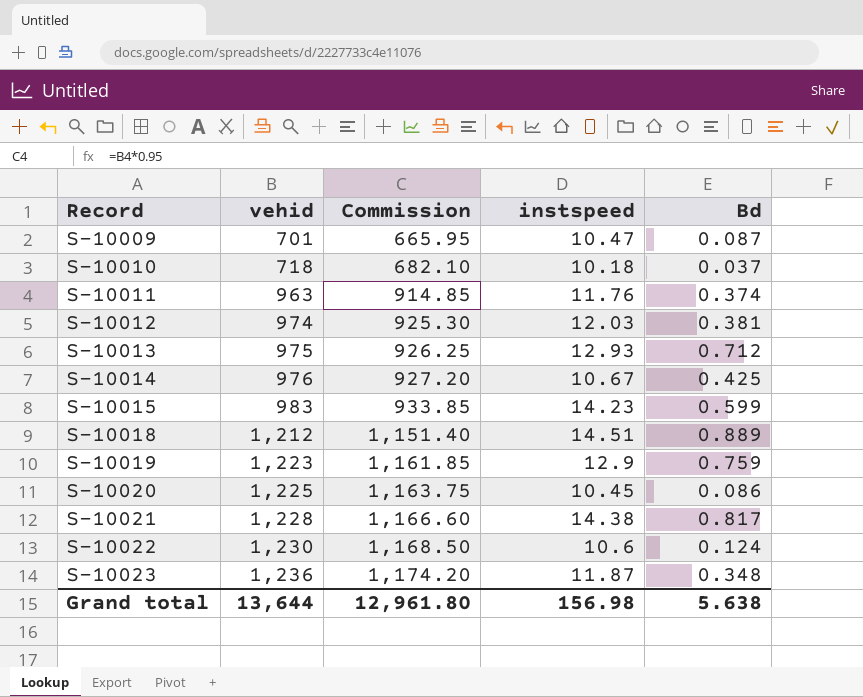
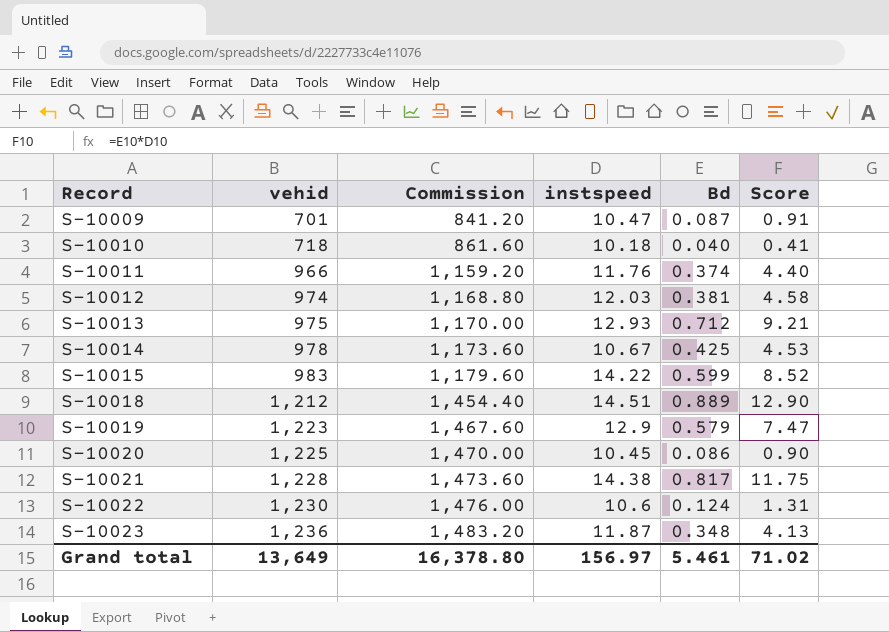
column Commission | formula: [vehid] * 0.95 -> [vehid] * 1.2
column Score | formula: none -> [instspeed] * [Bd]
S-10010 | Bd: 0.037 -> 0.040
S-10011 | vehid: 963 -> 966
S-10014 | vehid: 976 -> 978
S-10015 | instspeed: 14.23 -> 14.22
S-10019 | Bd: 0.759 -> 0.579
Grand total | vehid: 13,644 -> 13,649
Grand total | Commission: 12,961.80 -> 16,378.80
Grand total | instspeed: 156.98 -> 156.97
Grand total | Bd: 5.638 -> 5.461

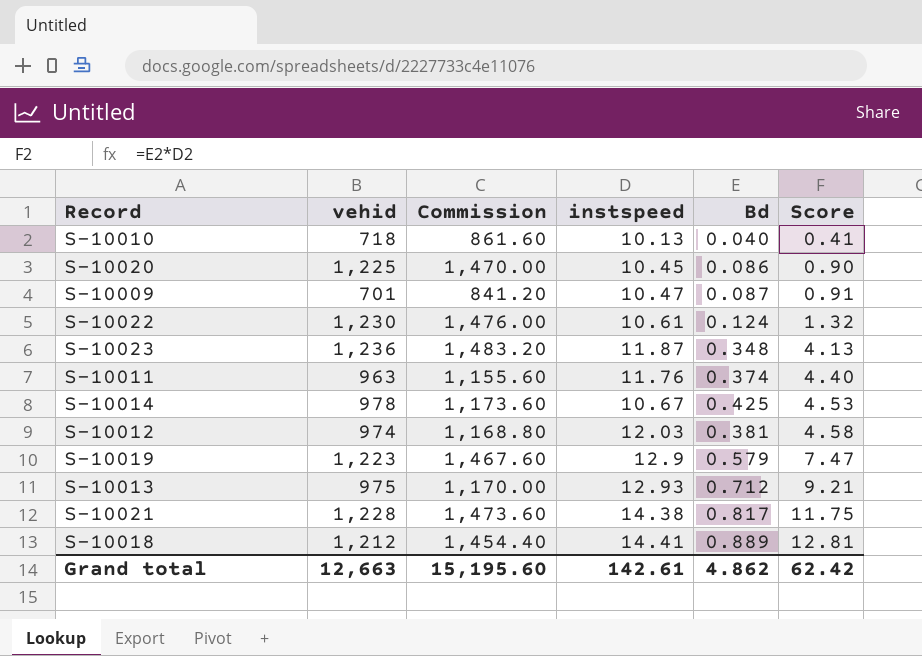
row order: Record ascending -> Score ascending
row S-10015: 983 | 1,179.60 | 14.22 | 0.599 | 8.52 -> none
S-10010 | instspeed: 10.18 -> 10.13
S-10022 | instspeed: 10.6 -> 10.61
S-10022 | Score: 1.31 -> 1.32
S-10011 | vehid: 966 -> 963
S-10011 | Commission: 1,159.20 -> 1,155.60
S-10018 | instspeed: 14.51 -> 14.41
S-10018 | Score: 12.90 -> 12.81
Grand total | vehid: 13,649 -> 12,663
Grand total | Commission: 16,378.80 -> 15,195.60
Grand total | instspeed: 156.97 -> 142.61
Grand total | Bd: 5.461 -> 4.862
Grand total | Score: 71.02 -> 62.42

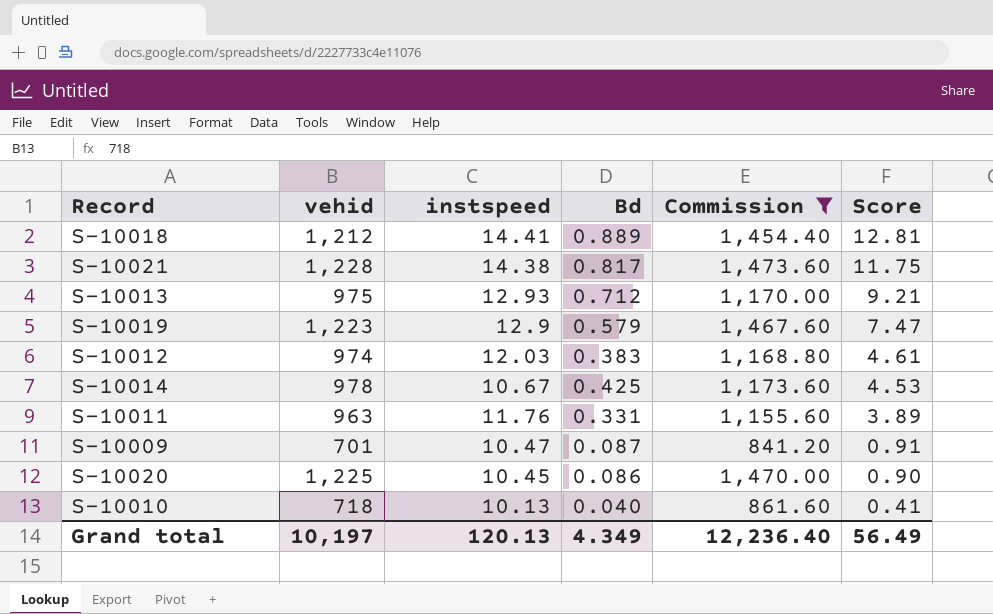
filter: none -> Commission <= 1,473.60
row order: Score ascending -> Score descending
column Commission | position: 3 -> 5
S-10012 | Bd: 0.381 -> 0.383
S-10012 | Score: 4.58 -> 4.61
S-10011 | Bd: 0.374 -> 0.331
S-10011 | Score: 4.40 -> 3.89
Grand total | vehid: 12,663 -> 10,197
Grand total | instspeed: 142.61 -> 120.13
Grand total | Bd: 4.862 -> 4.349
Grand total | Commission: 15,195.60 -> 12,236.40
Grand total | Score: 62.42 -> 56.49

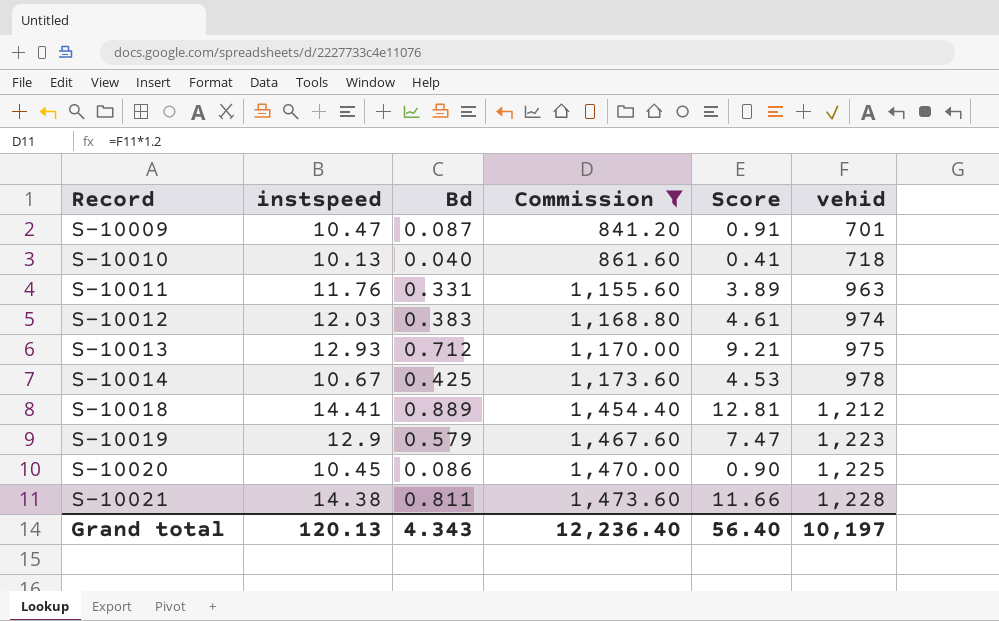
row order: Score descending -> Record ascending
column vehid | position: 2 -> 6
S-10021 | Bd: 0.817 -> 0.811
S-10021 | Score: 11.75 -> 11.66
Grand total | Bd: 4.349 -> 4.343
Grand total | Score: 56.49 -> 56.40

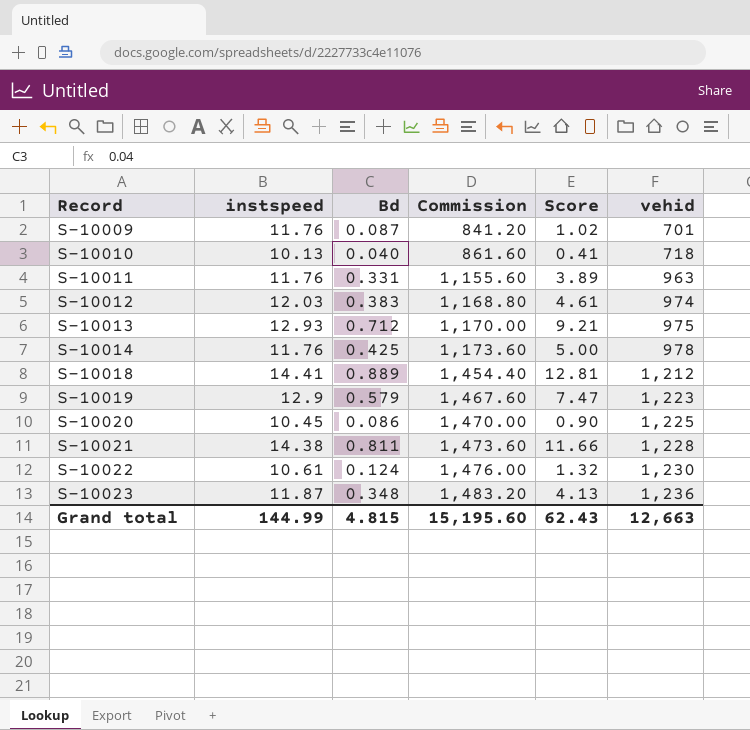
filter: Commission <= 1,473.60 -> none
S-10009 | instspeed: 10.47 -> 11.76
S-10009 | Score: 0.91 -> 1.02
S-10014 | instspeed: 10.67 -> 11.76
S-10014 | Score: 4.53 -> 5.00
Grand total | instspeed: 120.13 -> 144.99
Grand total | Bd: 4.343 -> 4.815
Grand total | Commission: 12,236.40 -> 15,195.60
Grand total | Score: 56.40 -> 62.43
Grand total | vehid: 10,197 -> 12,663

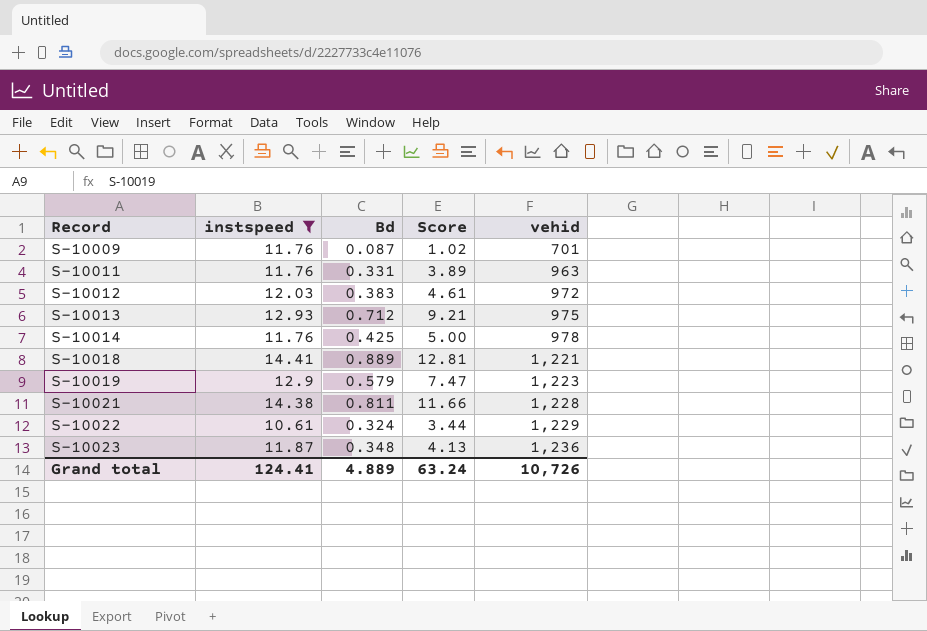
filter: none -> instspeed >= 10.61
column Commission | formula: [vehid] * 1.2 -> none
S-10012 | vehid: 974 -> 972
S-10018 | vehid: 1,212 -> 1,221
S-10022 | Bd: 0.124 -> 0.324
S-10022 | Score: 1.32 -> 3.44
S-10022 | vehid: 1,230 -> 1,229
Grand total | instspeed: 144.99 -> 124.41
Grand total | Bd: 4.815 -> 4.889
Grand total | Score: 62.43 -> 63.24
Grand total | vehid: 12,663 -> 10,726

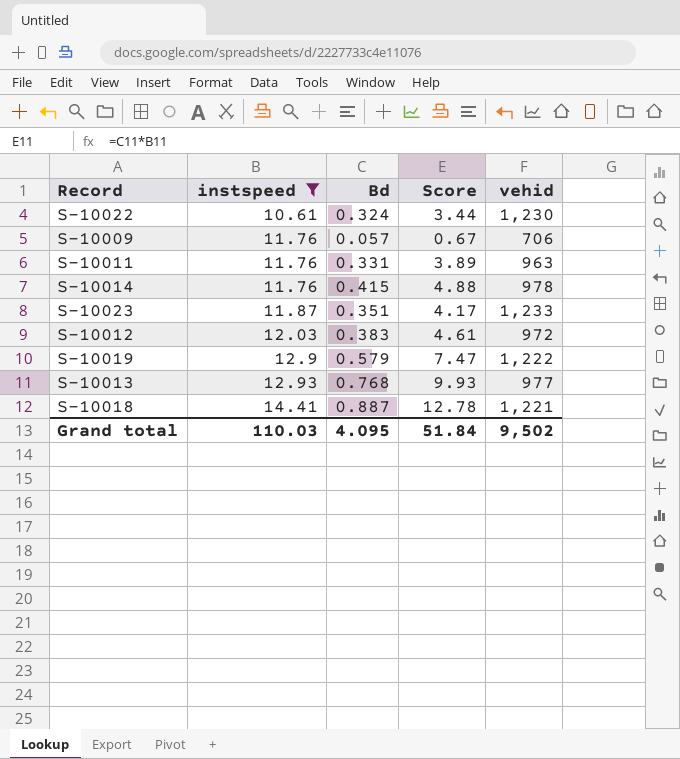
row order: Record ascending -> instspeed ascending
row S-10021: 14.38 | 0.811 | 11.66 | 1,228 -> none
S-10022 | vehid: 1,229 -> 1,230
S-10009 | Bd: 0.087 -> 0.057
S-10009 | Score: 1.02 -> 0.67
S-10009 | vehid: 701 -> 706
S-10014 | Bd: 0.425 -> 0.415
S-10014 | Score: 5.00 -> 4.88
S-10023 | Bd: 0.348 -> 0.351
S-10023 | Score: 4.13 -> 4.17
S-10023 | vehid: 1,236 -> 1,233
S-10019 | vehid: 1,223 -> 1,222
S-10013 | Bd: 0.712 -> 0.768
S-10013 | Score: 9.21 -> 9.93
S-10013 | vehid: 975 -> 977
S-10018 | Bd: 0.889 -> 0.887
S-10018 | Score: 12.81 -> 12.78
Grand total | instspeed: 124.41 -> 110.03
Grand total | Bd: 4.889 -> 4.095
Grand total | Score: 63.24 -> 51.84
Grand total | vehid: 10,726 -> 9,502

